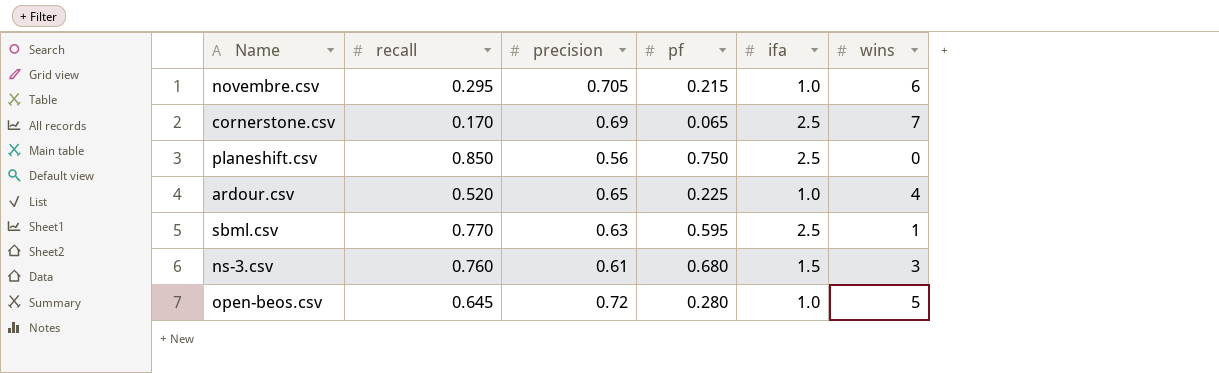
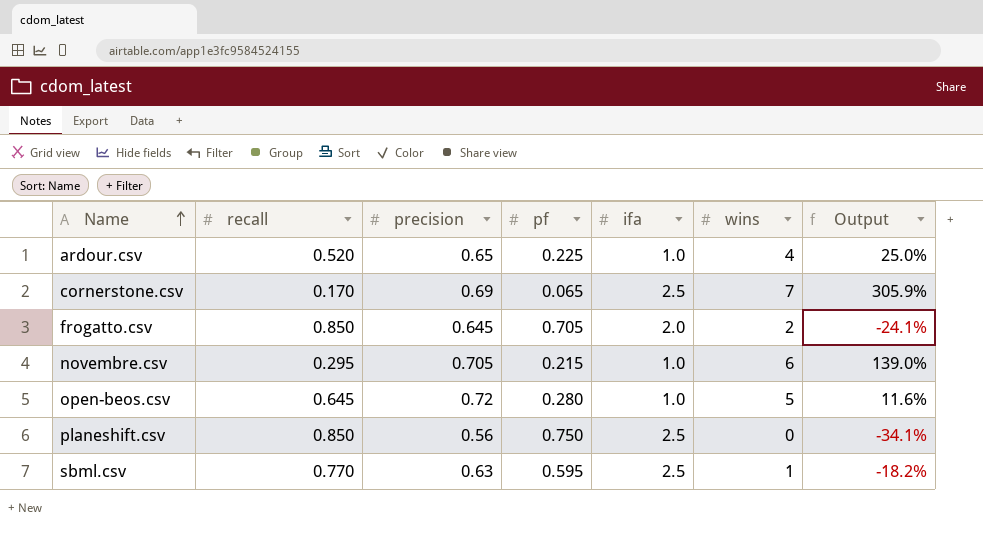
row order: none -> Name ascending
column Output | formula: none -> ([precision] - [recall]) / [recall]
row ns-3.csv: 0.760 | 0.61 | 0.680 | 1.5 | 3 -> none
row frogatto.csv: none -> 0.850 | 0.645 | 0.705 | 2.0 | 2 | -24.1%

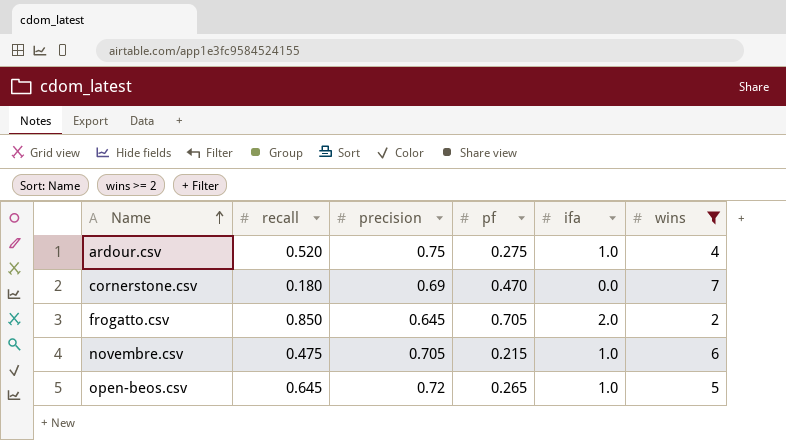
filter: none -> wins >= 2
column Output | formula: ([precision] - [recall]) / [recall] -> none
ardour.csv | precision: 0.65 -> 0.75
ardour.csv | pf: 0.225 -> 0.275
cornerstone.csv | recall: 0.170 -> 0.180
cornerstone.csv | pf: 0.065 -> 0.470
cornerstone.csv | ifa: 2.5 -> 0.0
novembre.csv | recall: 0.295 -> 0.475
open-beos.csv | pf: 0.280 -> 0.265

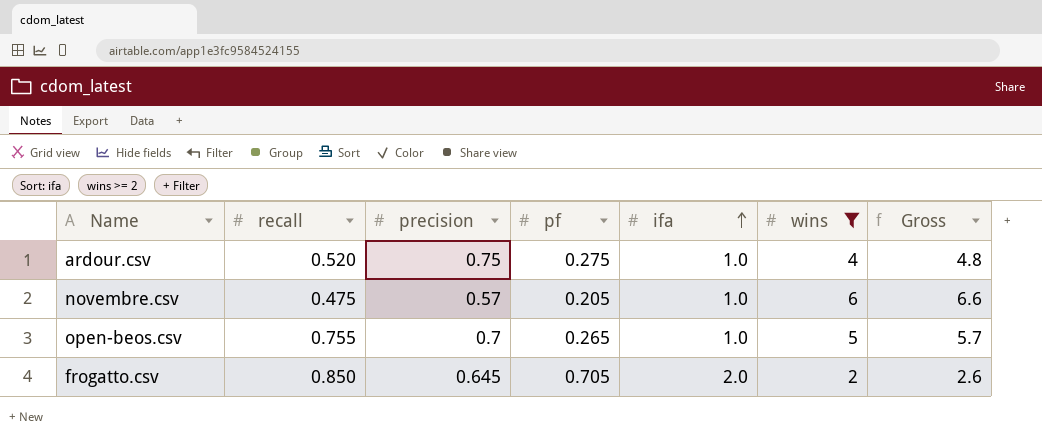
row order: Name ascending -> ifa ascending
column Gross | formula: none -> [precision] + [wins]
row cornerstone.csv: 0.180 | 0.69 | 0.470 | 0.0 | 7 -> none
novembre.csv | precision: 0.705 -> 0.57
novembre.csv | pf: 0.215 -> 0.205
open-beos.csv | recall: 0.645 -> 0.755
open-beos.csv | precision: 0.72 -> 0.7

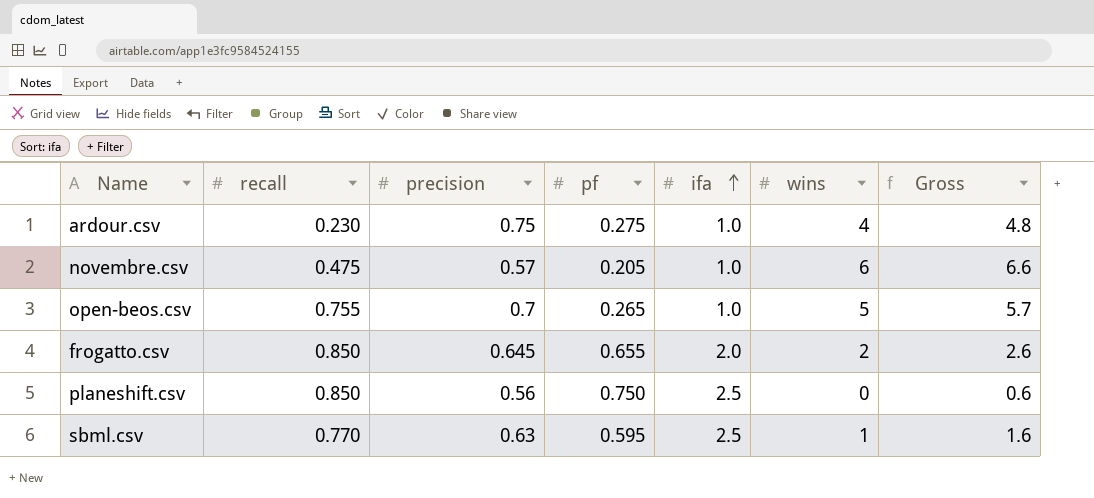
filter: wins >= 2 -> none
ardour.csv | recall: 0.520 -> 0.230
frogatto.csv | pf: 0.705 -> 0.655

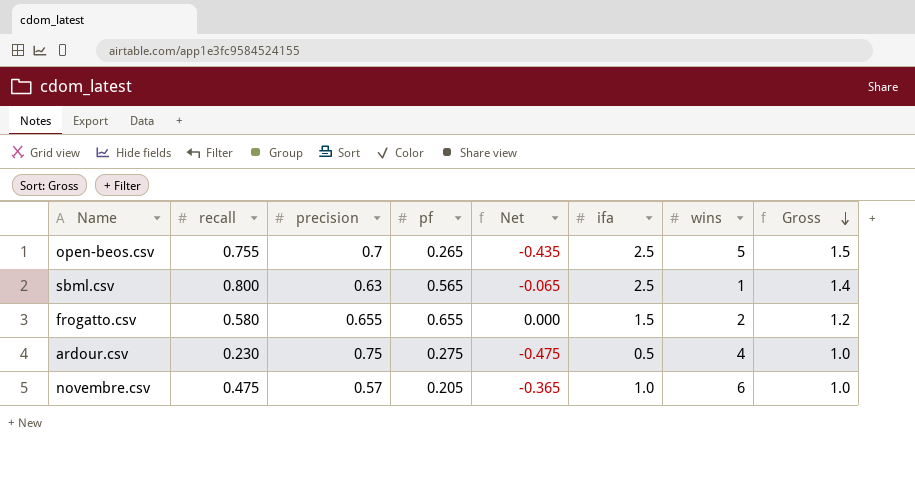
row order: ifa ascending -> Gross descending
column Net | formula: none -> [pf] - [precision]
column Gross | formula: [precision] + [wins] -> [recall] + [precision]
row planeshift.csv: 0.850 | 0.56 | 0.750 | 2.5 | 0 | 0.6 -> none
open-beos.csv | ifa: 1.0 -> 2.5
sbml.csv | recall: 0.770 -> 0.800
sbml.csv | pf: 0.595 -> 0.565
frogatto.csv | recall: 0.850 -> 0.580
frogatto.csv | precision: 0.645 -> 0.655
frogatto.csv | ifa: 2.0 -> 1.5
ardour.csv | ifa: 1.0 -> 0.5

